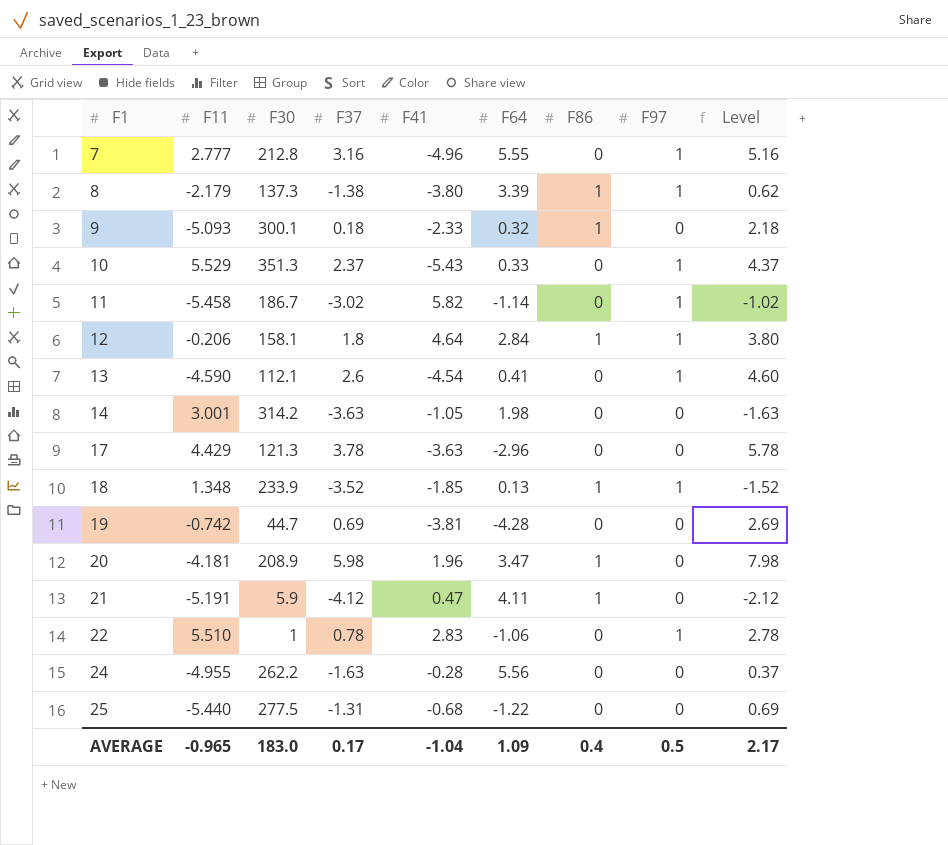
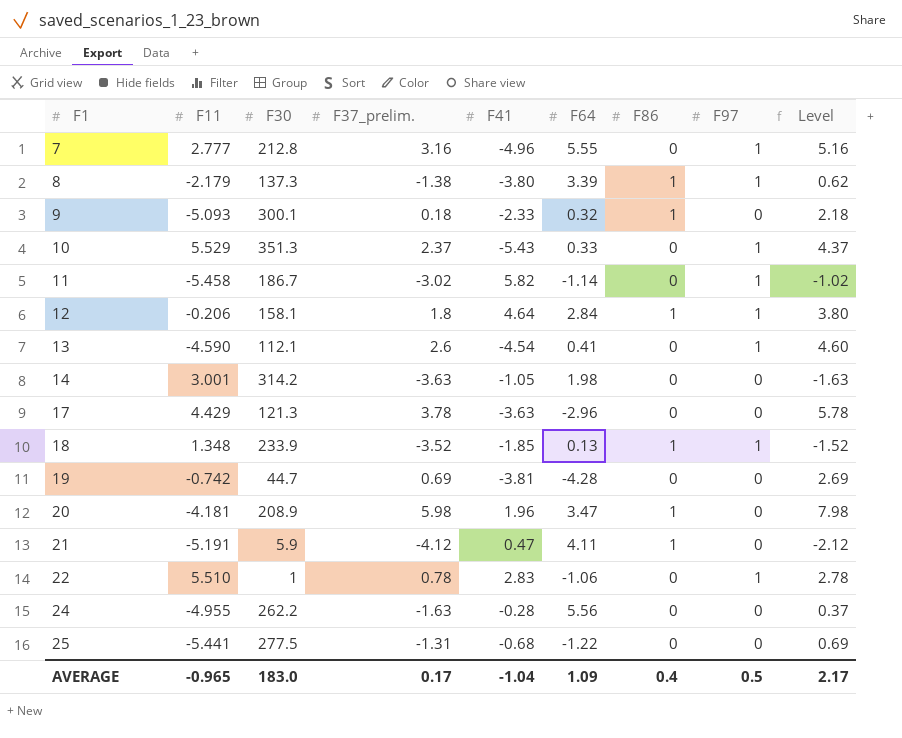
column name: F37 -> F37_prelim.
25 | F11: -5.440 -> -5.441

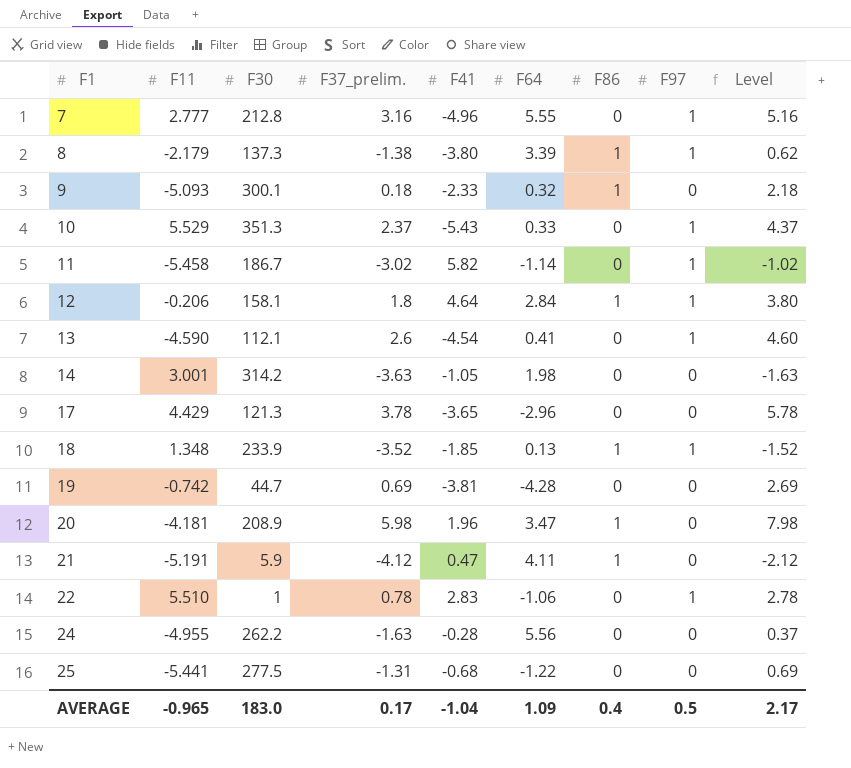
17 | F41: -3.63 -> -3.65

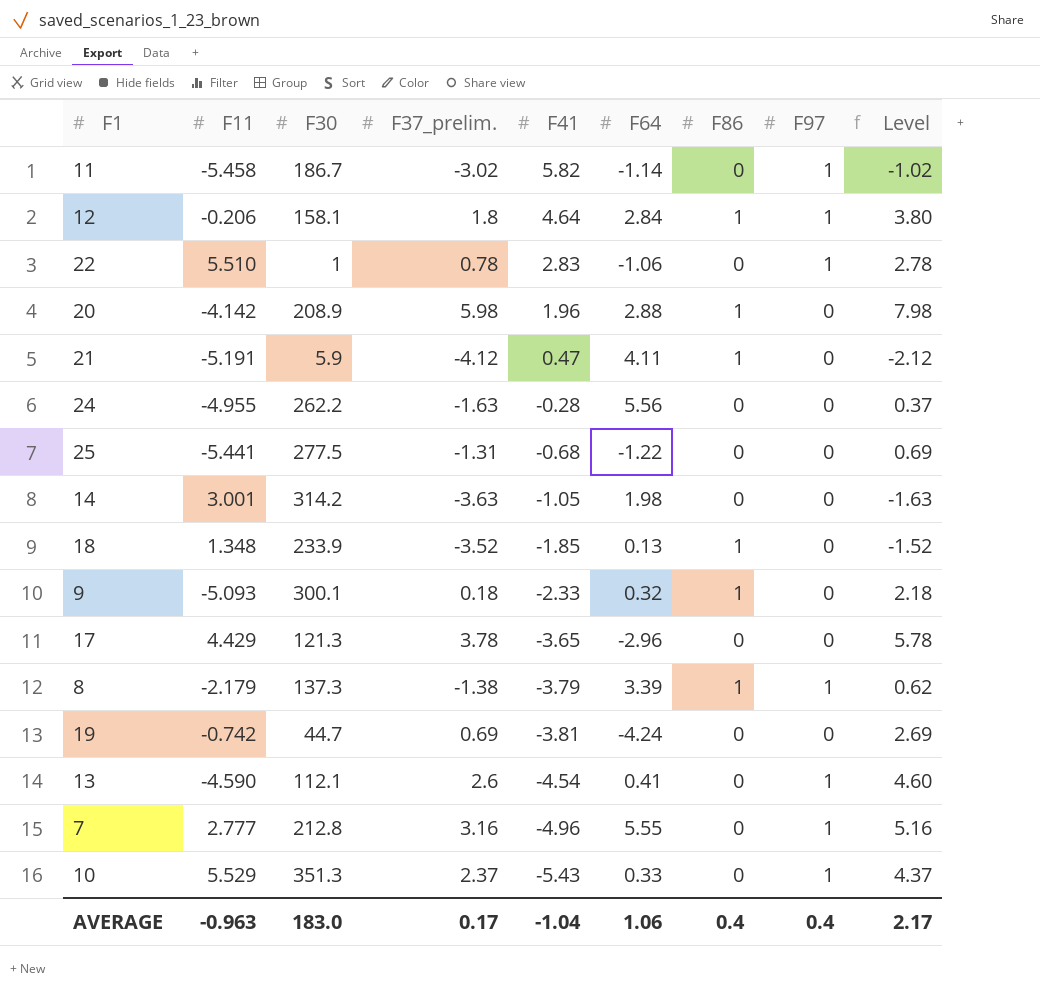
row order: F1 ascending -> F41 descending
20 | F11: -4.181 -> -4.142
20 | F64: 3.47 -> 2.88
18 | F97: 1 -> 0
8 | F41: -3.80 -> -3.79
19 | F64: -4.28 -> -4.24
AVERAGE | F11: -0.965 -> -0.963
AVERAGE | F64: 1.09 -> 1.06
AVERAGE | F97: 0.5 -> 0.4

